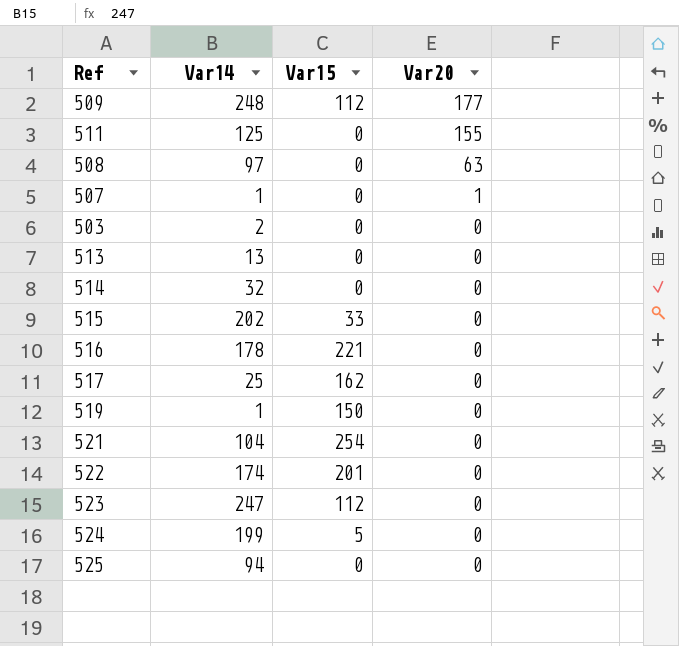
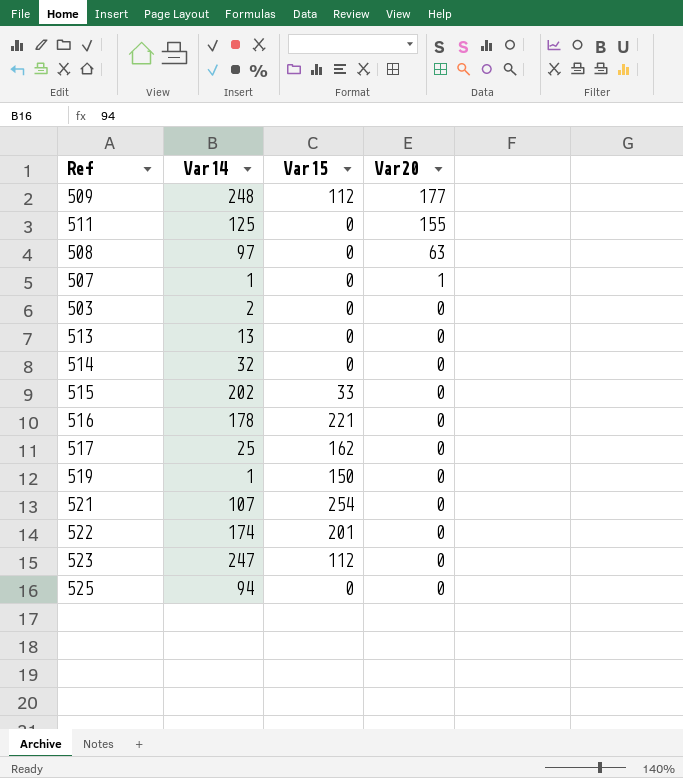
row 524: 199 | 5 | 0 -> none
521 | Var14: 104 -> 107

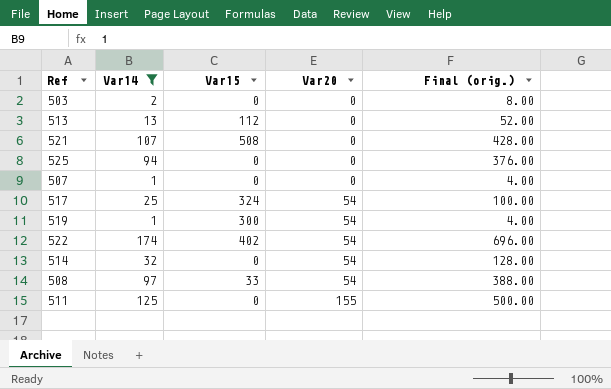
filter: none -> Var14 <= 174
row order: Var20 descending -> Var20 ascending
column Final (orig.) | formula: none -> [Var14] * 4
513 | Var15: 0 -> 112
521 | Var15: 254 -> 508
507 | Var20: 1 -> 0
517 | Var15: 162 -> 324
517 | Var20: 0 -> 54
519 | Var15: 150 -> 300
519 | Var20: 0 -> 54
522 | Var15: 201 -> 402
522 | Var20: 0 -> 54
514 | Var20: 0 -> 54
508 | Var15: 0 -> 33
508 | Var20: 63 -> 54

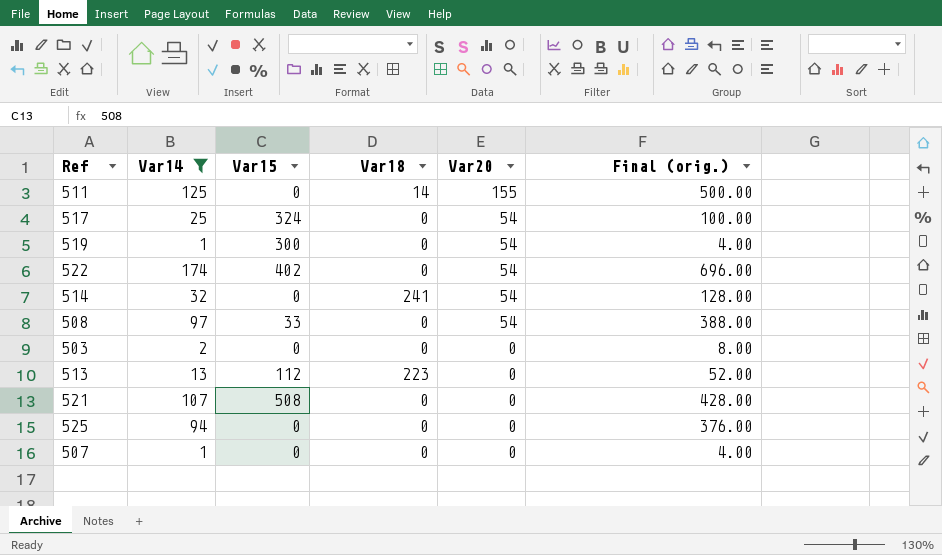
row order: Var20 ascending -> Var20 descending
column Var18 | position: none -> 4

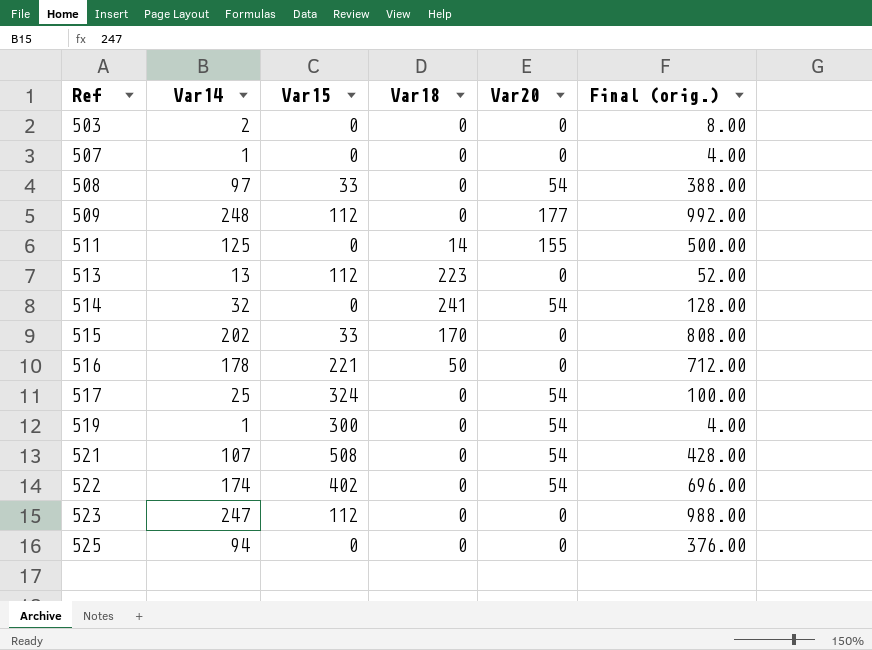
filter: Var14 <= 174 -> none
row order: Var20 descending -> Ref ascending
521 | Var20: 0 -> 54

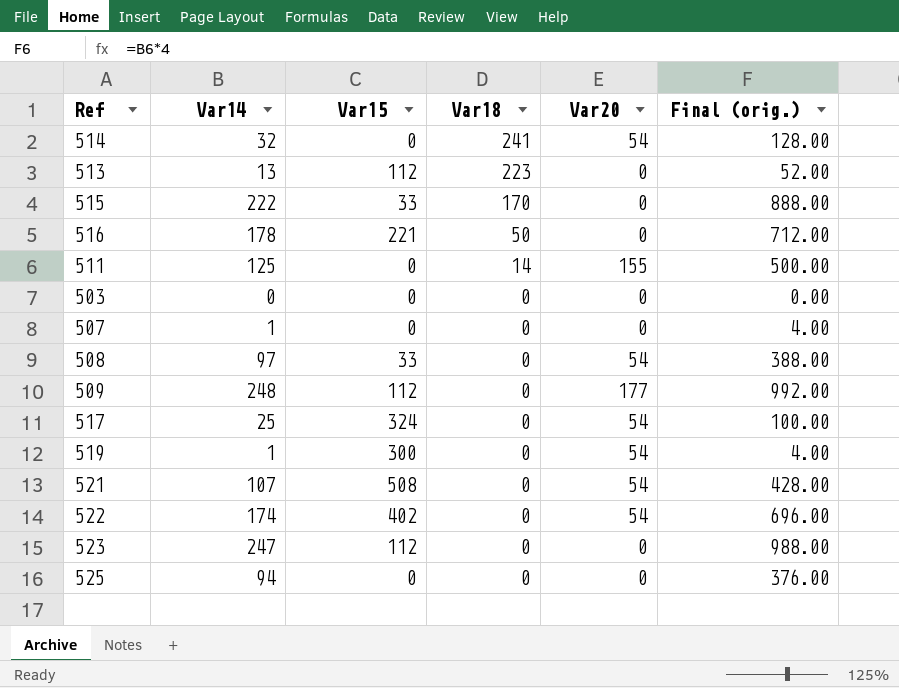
row order: Ref ascending -> Var18 descending
515 | Var14: 202 -> 222
515 | Final (orig.): 808.00 -> 888.00
503 | Var14: 2 -> 0
503 | Final (orig.): 8.00 -> 0.00

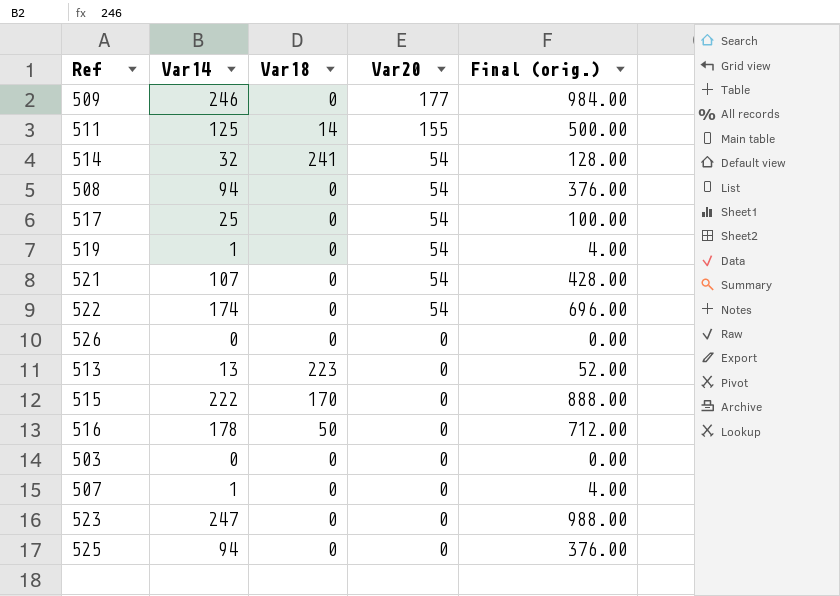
row order: Var18 descending -> Var20 descending
column Var15 | position: 3 -> none
509 | Var14: 248 -> 246
509 | Final (orig.): 992.00 -> 984.00
508 | Var14: 97 -> 94
508 | Final (orig.): 388.00 -> 376.00
row 526: none -> 0 | 0 | 0 | 0.00

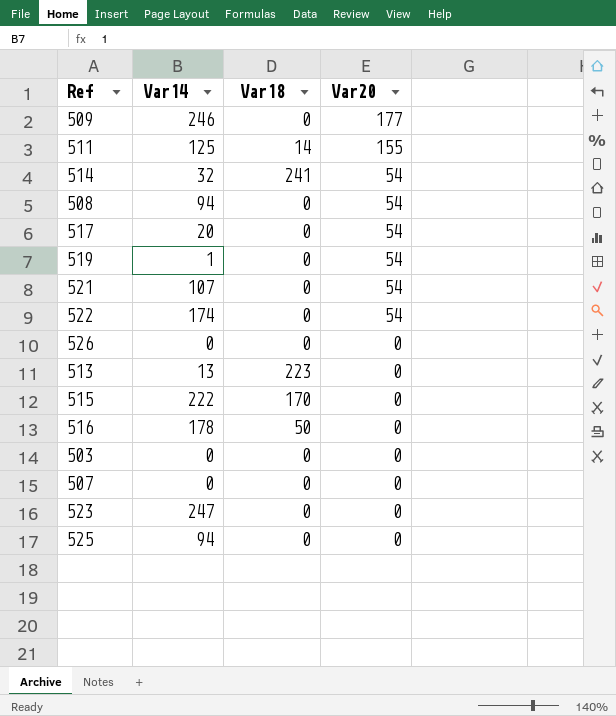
column Final (orig.) | formula: [Var14] * 4 -> none
517 | Var14: 25 -> 20
507 | Var14: 1 -> 0

